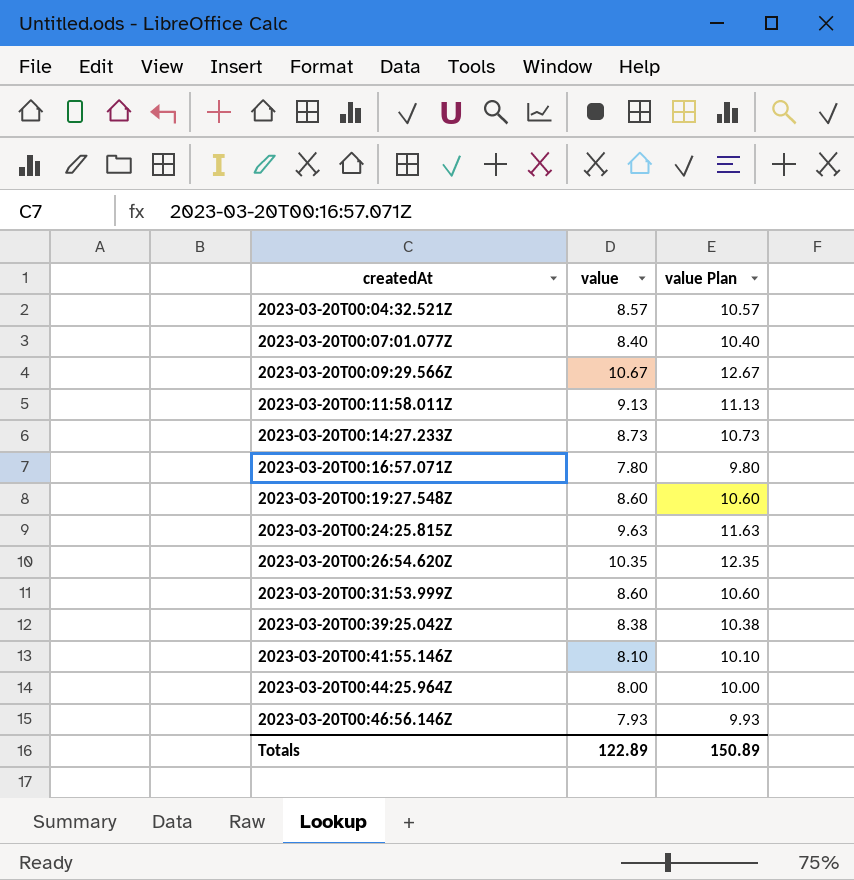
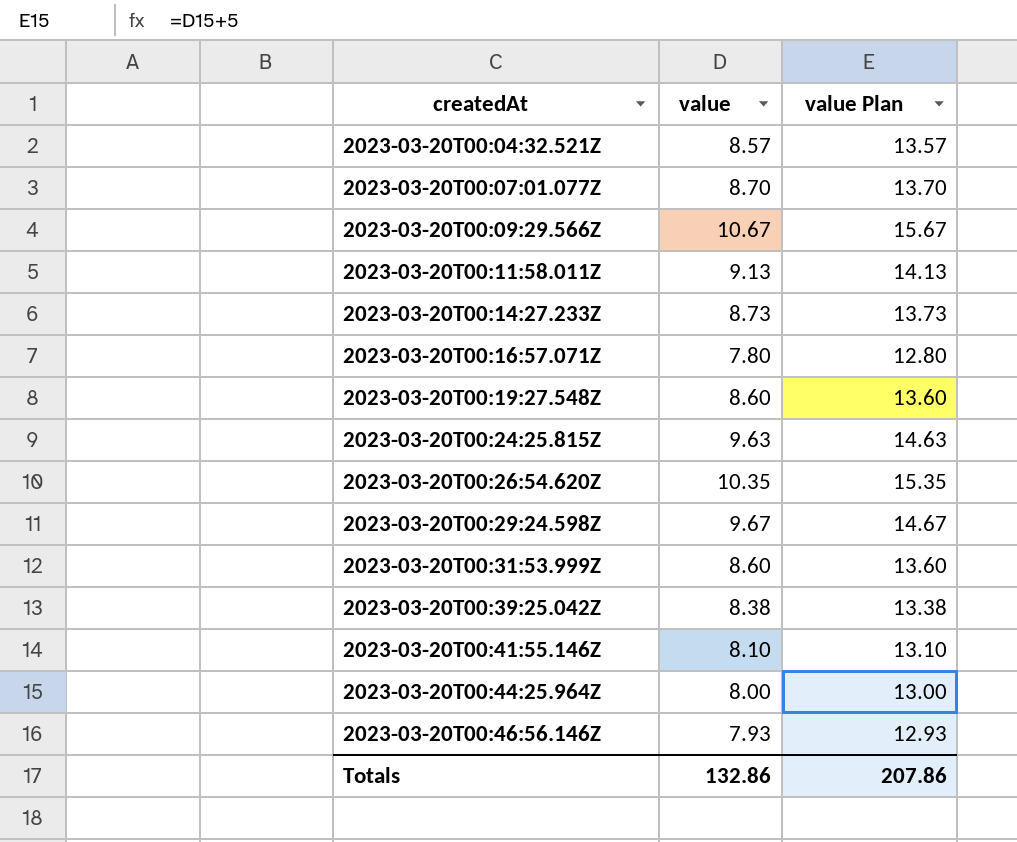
column value Plan | formula: [value] + 2 -> [value] + 5
2023-03-20T00:07:01.077Z | value: 8.40 -> 8.70
row 2023-03-20T00:29:24.598Z: none -> 9.67 | 14.67
Totals | value: 122.89 -> 132.86
Totals | value Plan: 150.89 -> 207.86

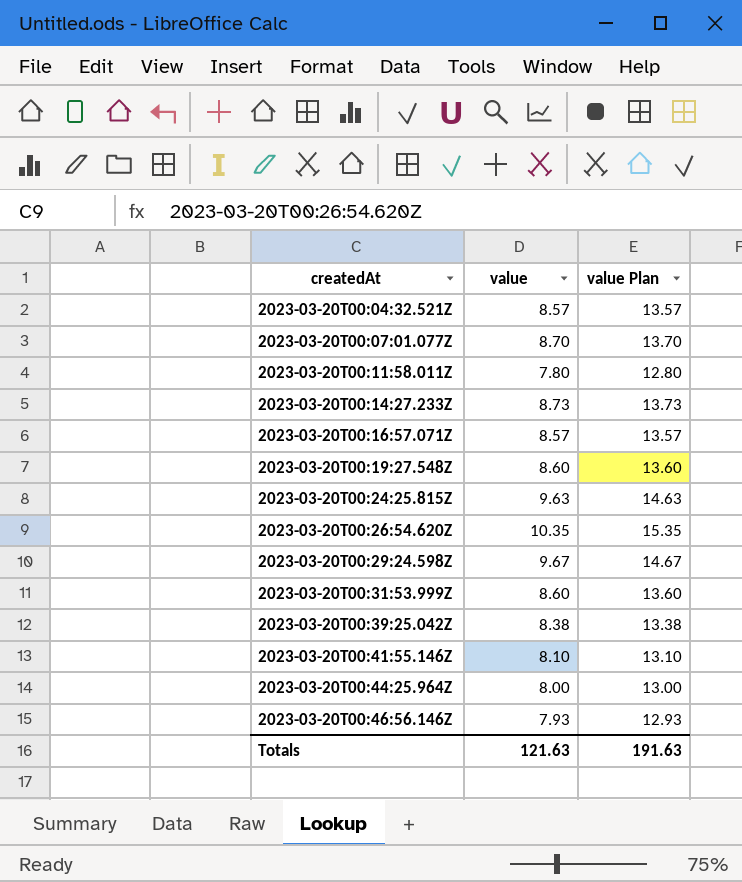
row 2023-03-20T00:09:29.566Z: 10.67 | 15.67 -> none
2023-03-20T00:11:58.011Z | value: 9.13 -> 7.80
2023-03-20T00:11:58.011Z | value Plan: 14.13 -> 12.80
2023-03-20T00:16:57.071Z | value: 7.80 -> 8.57
2023-03-20T00:16:57.071Z | value Plan: 12.80 -> 13.57
Totals | value: 132.86 -> 121.63
Totals | value Plan: 207.86 -> 191.63

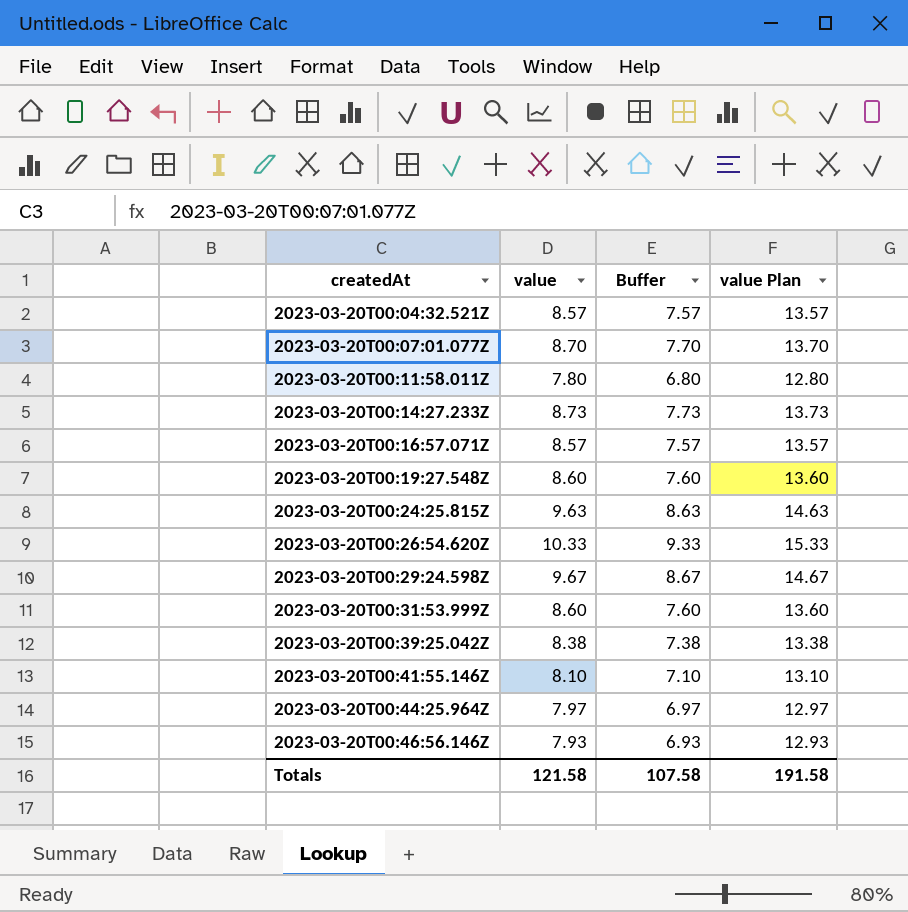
column Buffer | formula: none -> [value] - 1
2023-03-20T00:26:54.620Z | value: 10.35 -> 10.33
2023-03-20T00:26:54.620Z | value Plan: 15.35 -> 15.33
2023-03-20T00:44:25.964Z | value: 8.00 -> 7.97
2023-03-20T00:44:25.964Z | value Plan: 13.00 -> 12.97
Totals | value: 121.63 -> 121.58
Totals | value Plan: 191.63 -> 191.58

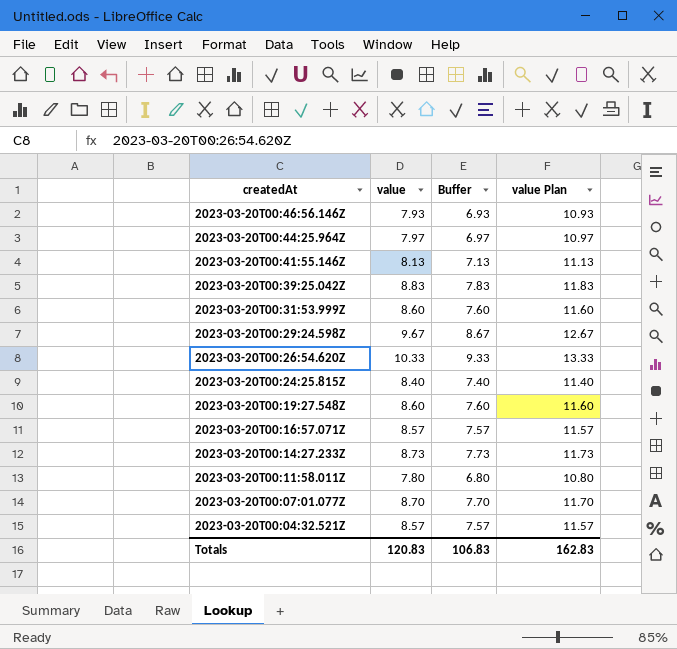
row order: createdAt ascending -> createdAt descending
column value Plan | formula: [value] + 5 -> [value] + 3
2023-03-20T00:41:55.146Z | value: 8.10 -> 8.13
2023-03-20T00:41:55.146Z | Buffer: 7.10 -> 7.13
2023-03-20T00:39:25.042Z | value: 8.38 -> 8.83
2023-03-20T00:39:25.042Z | Buffer: 7.38 -> 7.83
2023-03-20T00:24:25.815Z | value: 9.63 -> 8.40
2023-03-20T00:24:25.815Z | Buffer: 8.63 -> 7.40
Totals | value: 121.58 -> 120.83
Totals | Buffer: 107.58 -> 106.83
Totals | value Plan: 191.58 -> 162.83

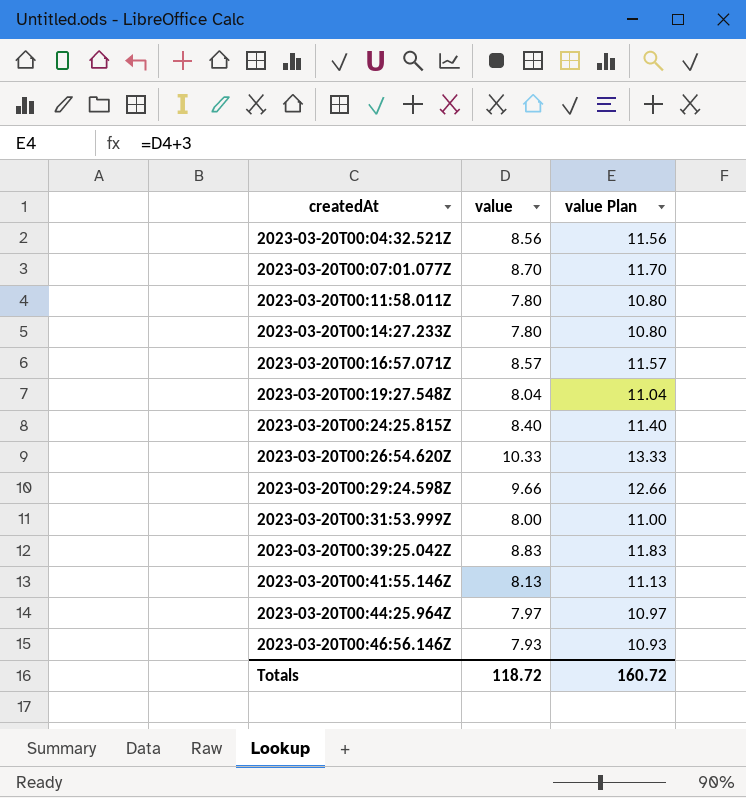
row order: createdAt descending -> createdAt ascending
column Buffer | formula: [value] - 1 -> none
2023-03-20T00:04:32.521Z | value: 8.57 -> 8.56
2023-03-20T00:04:32.521Z | value Plan: 11.57 -> 11.56
2023-03-20T00:14:27.233Z | value: 8.73 -> 7.80
2023-03-20T00:14:27.233Z | value Plan: 11.73 -> 10.80
2023-03-20T00:19:27.548Z | value: 8.60 -> 8.04
2023-03-20T00:19:27.548Z | value Plan: 11.60 -> 11.04
2023-03-20T00:29:24.598Z | value: 9.67 -> 9.66
2023-03-20T00:29:24.598Z | value Plan: 12.67 -> 12.66
2023-03-20T00:31:53.999Z | value: 8.60 -> 8.00
2023-03-20T00:31:53.999Z | value Plan: 11.60 -> 11.00
Totals | value: 120.83 -> 118.72
Totals | value Plan: 162.83 -> 160.72

